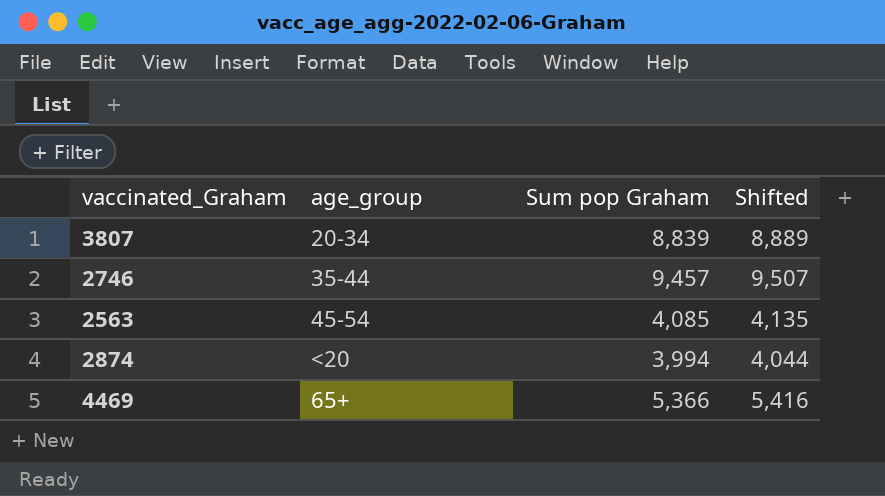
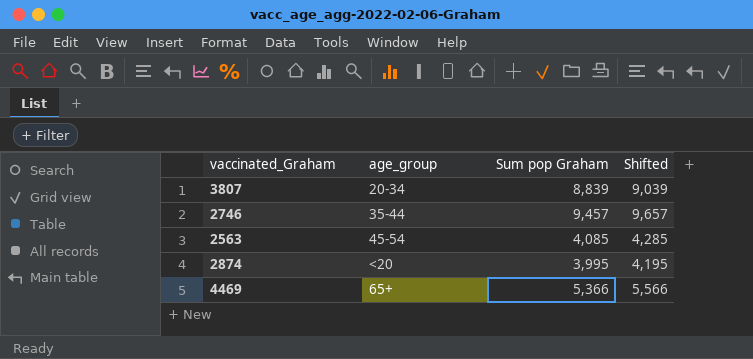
column Shifted | formula: [Sum pop Graham] + 50 -> [Sum pop Graham] + 200
2874 | Sum pop Graham: 3,994 -> 3,995

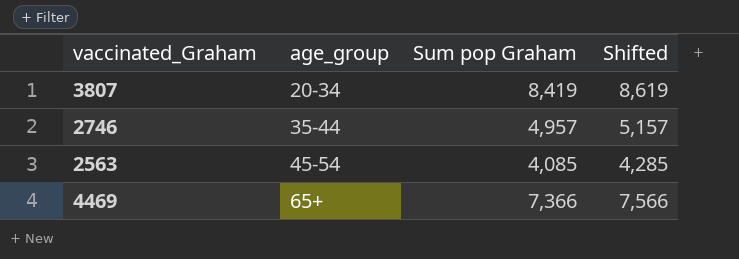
row 2874: <20 | 3,995 | 4,195 -> none
3807 | Sum pop Graham: 8,839 -> 8,419
3807 | Shifted: 9,039 -> 8,619
2746 | Sum pop Graham: 9,457 -> 4,957
2746 | Shifted: 9,657 -> 5,157
4469 | Sum pop Graham: 5,366 -> 7,366
4469 | Shifted: 5,566 -> 7,566

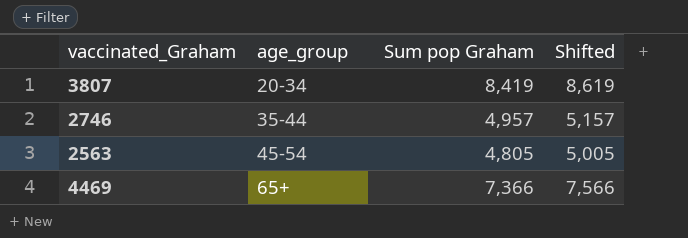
2563 | Sum pop Graham: 4,085 -> 4,805
2563 | Shifted: 4,285 -> 5,005

